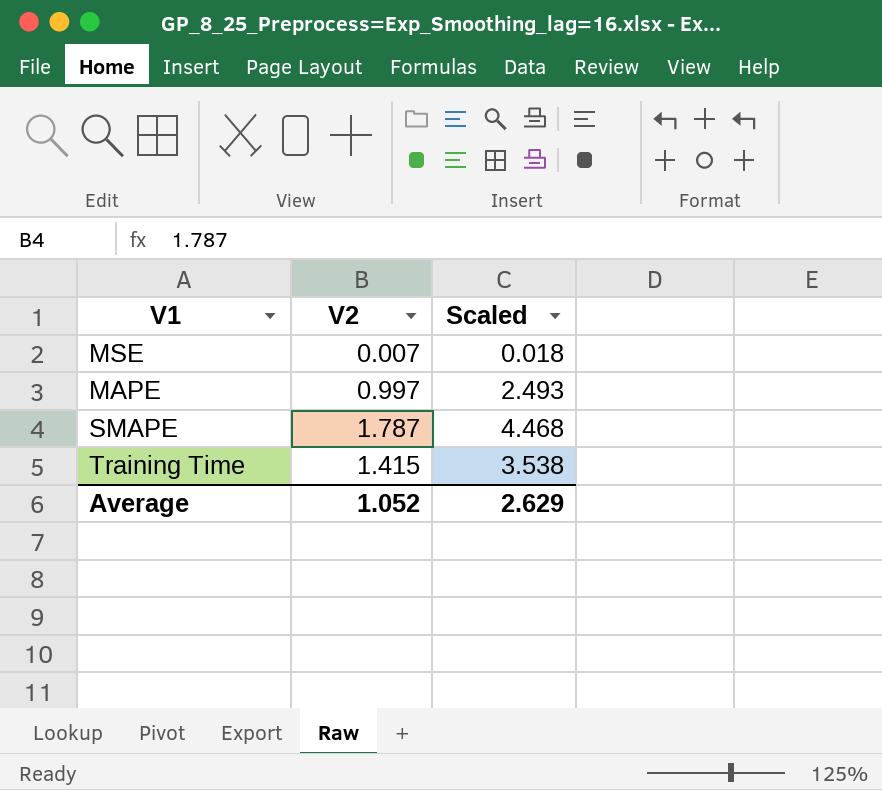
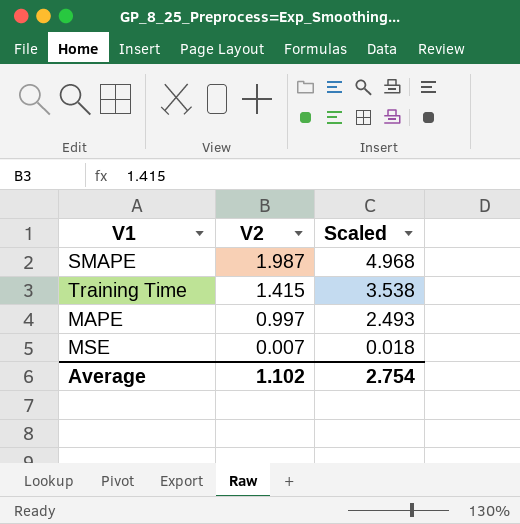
row order: none -> V2 descending
SMAPE | V2: 1.787 -> 1.987
SMAPE | Scaled: 4.468 -> 4.968
Average | V2: 1.052 -> 1.102
Average | Scaled: 2.629 -> 2.754

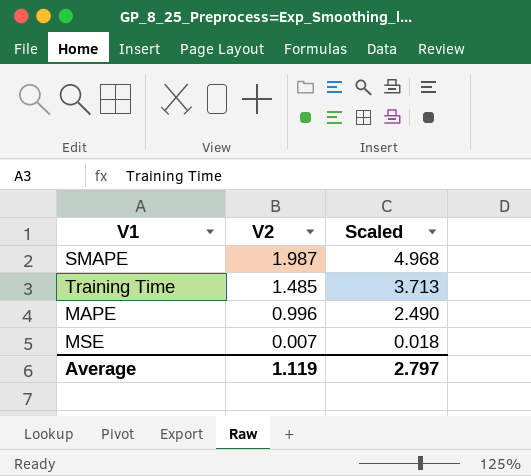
Training Time | V2: 1.415 -> 1.485
Training Time | Scaled: 3.538 -> 3.713
MAPE | V2: 0.997 -> 0.996
MAPE | Scaled: 2.493 -> 2.490
Average | V2: 1.102 -> 1.119
Average | Scaled: 2.754 -> 2.797

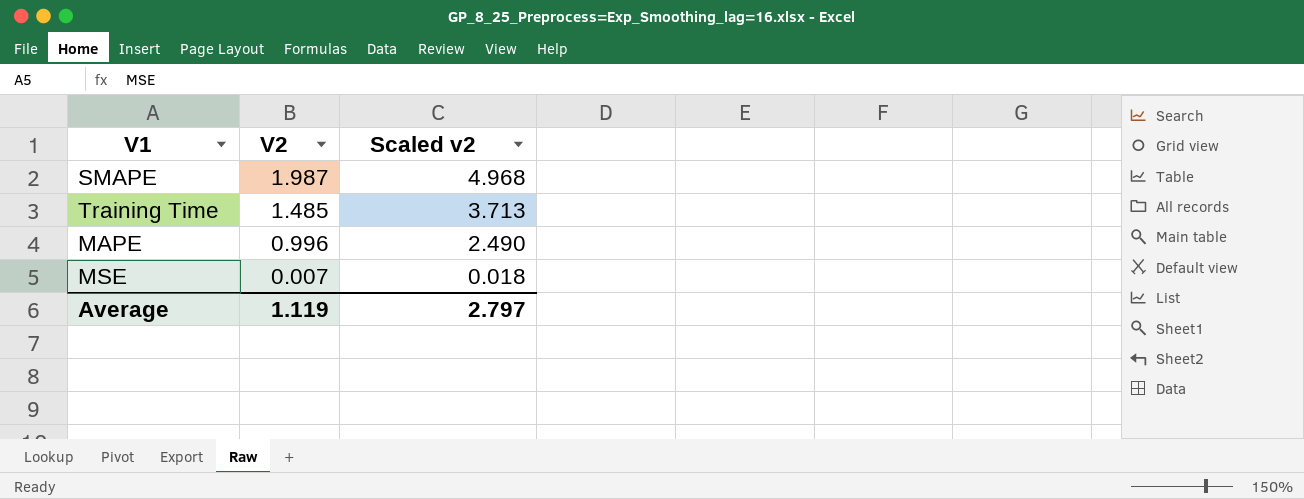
column name: Scaled -> Scaled v2

